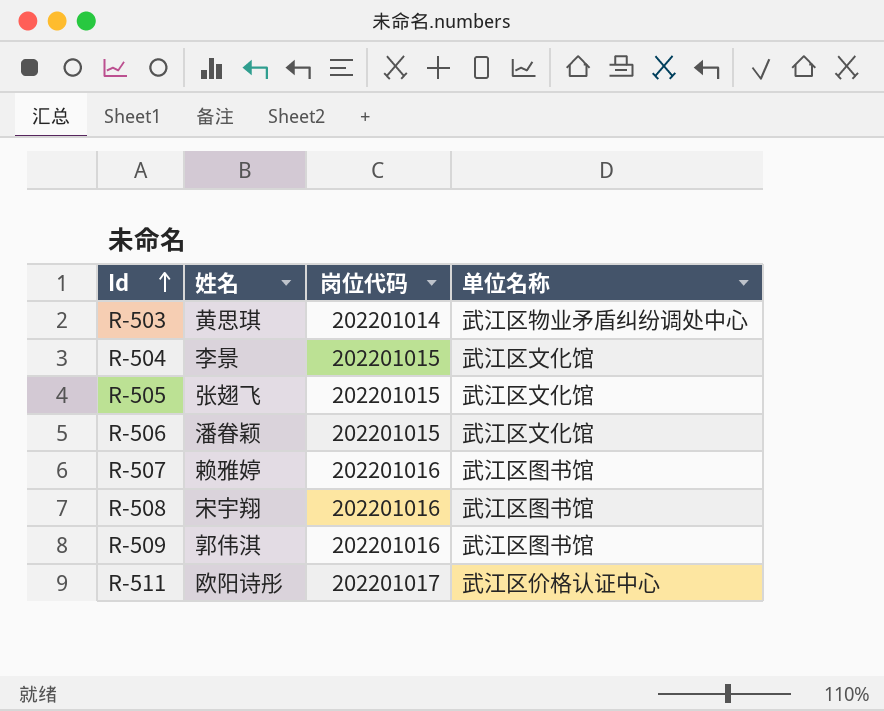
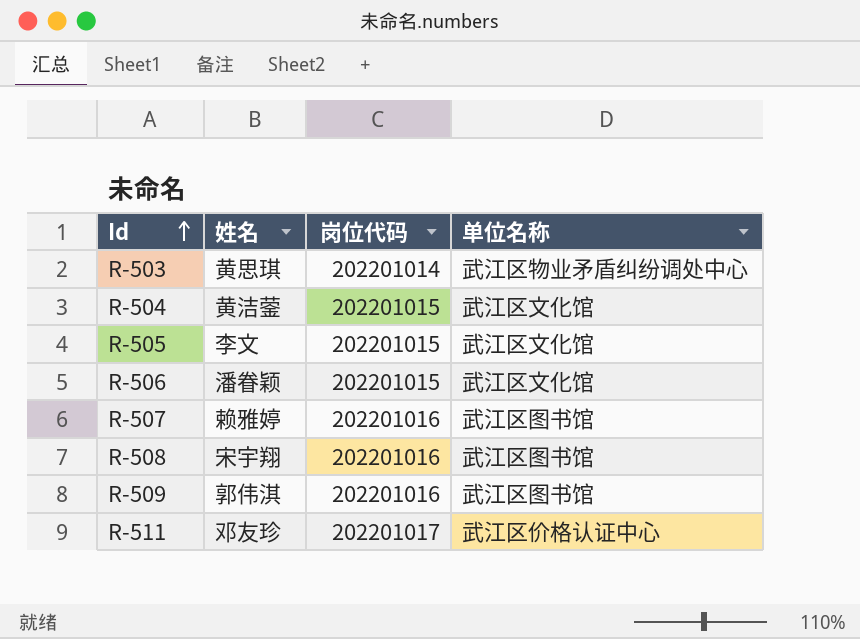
R-504 | 姓名: 李景 -> 黄洁蓥
R-505 | 姓名: 张翅飞 -> 李文
R-511 | 姓名: 欧阳诗彤 -> 邓友珍

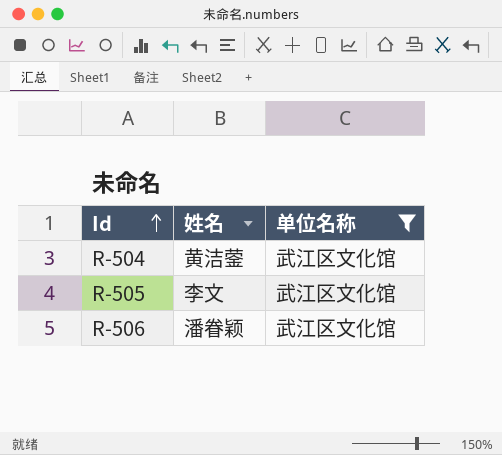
filter: none -> 单位名称 = 武江区文化馆
column 岗位代码 | position: 3 -> none

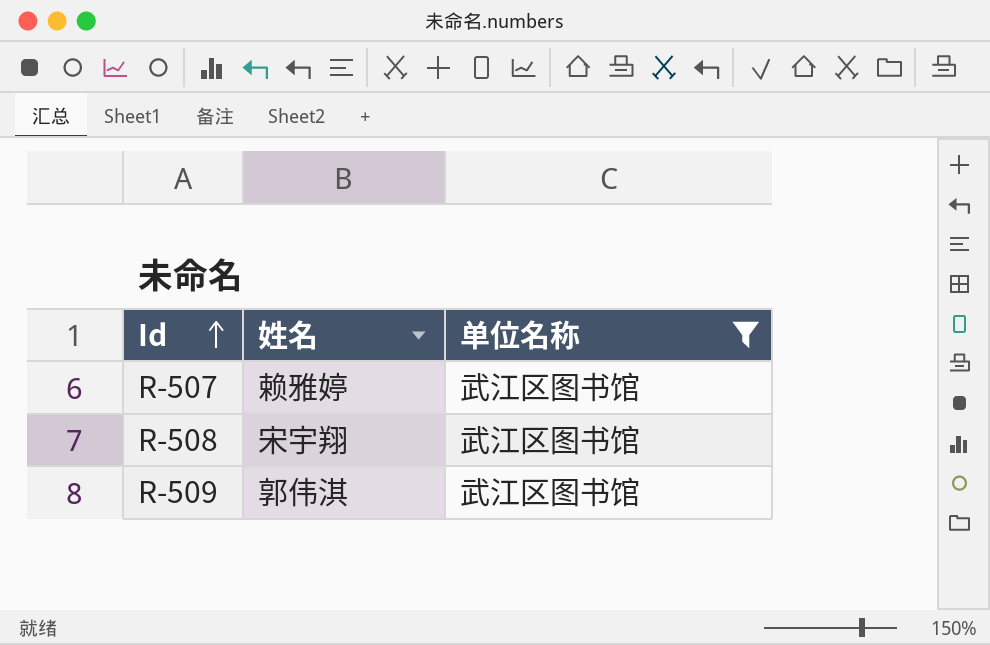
filter: 单位名称 = 武江区文化馆 -> 单位名称 = 武江区图书馆

